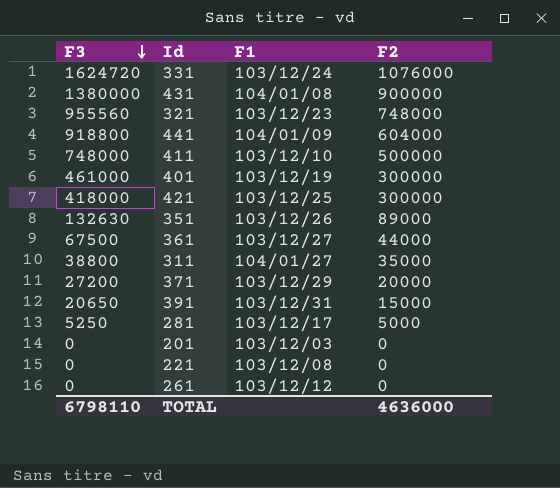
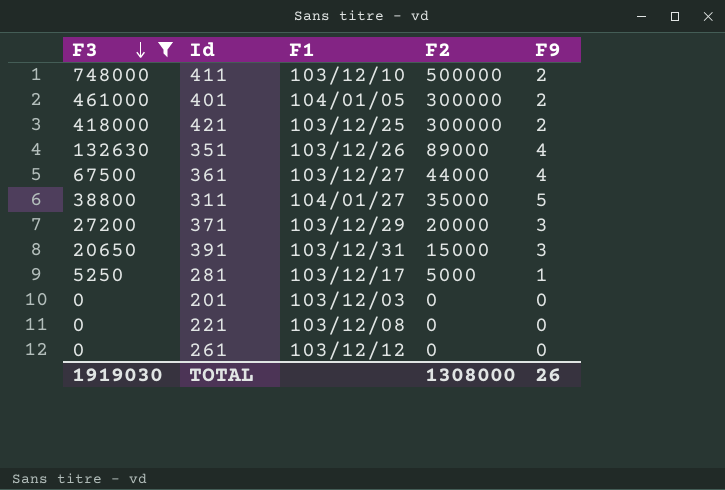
filter: none -> F3 <= 748000
column F9 | position: none -> 5
401 | F1: 103/12/19 -> 104/01/05
TOTAL | F3: 6798110 -> 1919030
TOTAL | F2: 4636000 -> 1308000

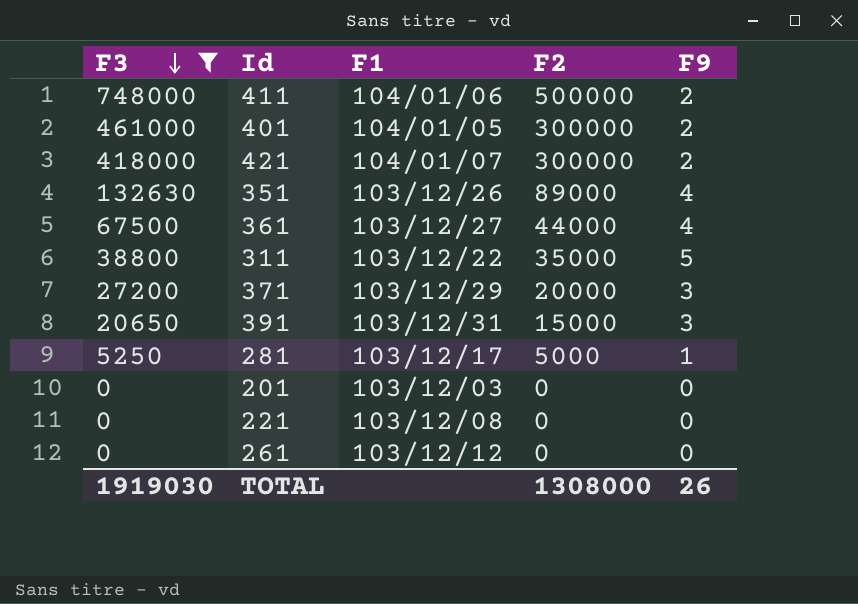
411 | F1: 103/12/10 -> 104/01/06
421 | F1: 103/12/25 -> 104/01/07
311 | F1: 104/01/27 -> 103/12/22

